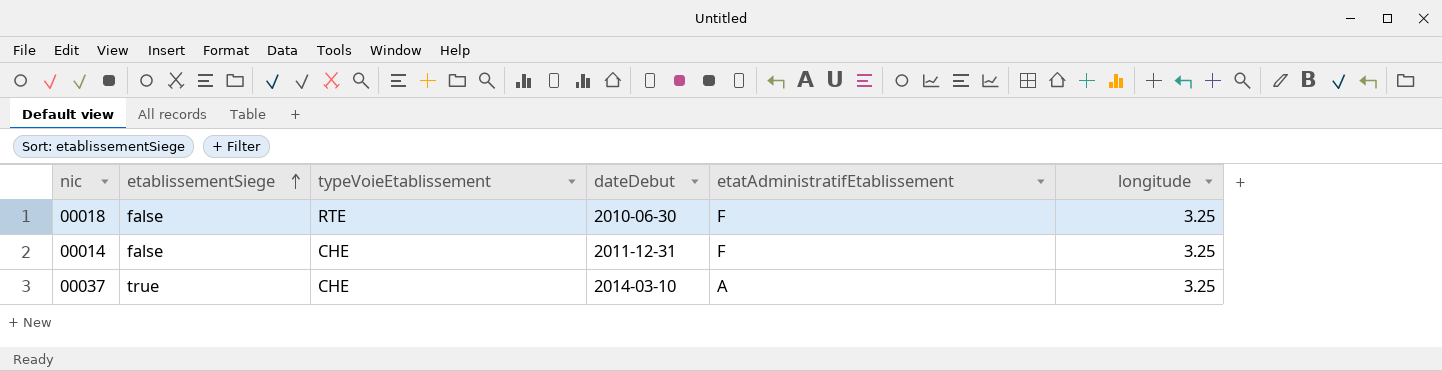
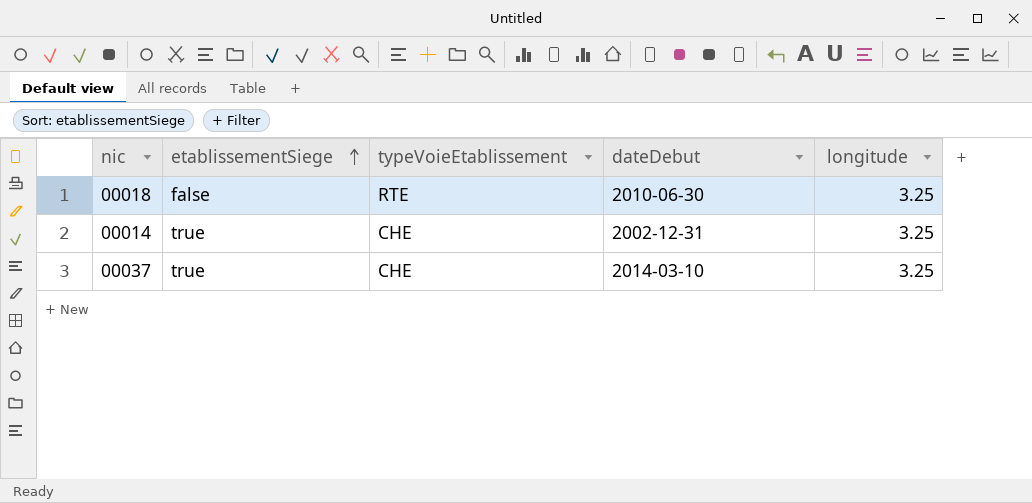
column etatAdministratifEtablissement | position: 5 -> none
00014 | etablissementSiege: false -> true
00014 | dateDebut: 2011-12-31 -> 2002-12-31

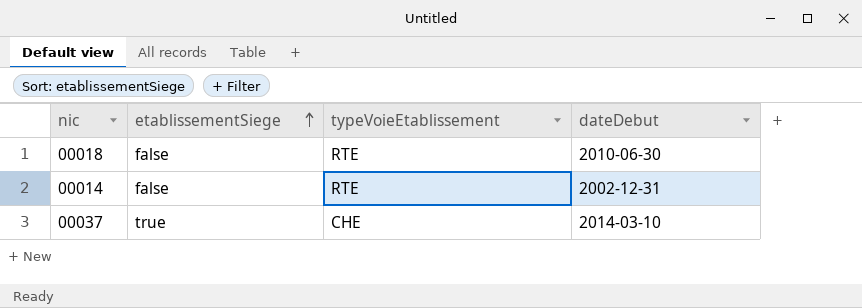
column longitude | position: 5 -> none
00014 | etablissementSiege: true -> false
00014 | typeVoieEtablissement: CHE -> RTE

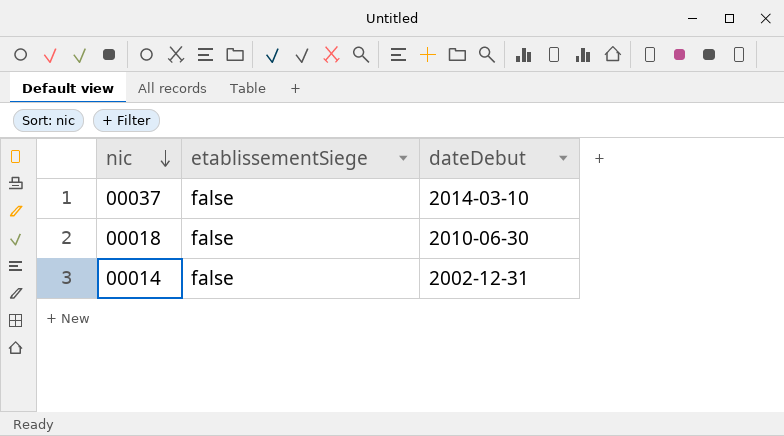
row order: etablissementSiege ascending -> nic descending
column typeVoieEtablissement | position: 3 -> none
00037 | etablissementSiege: true -> false

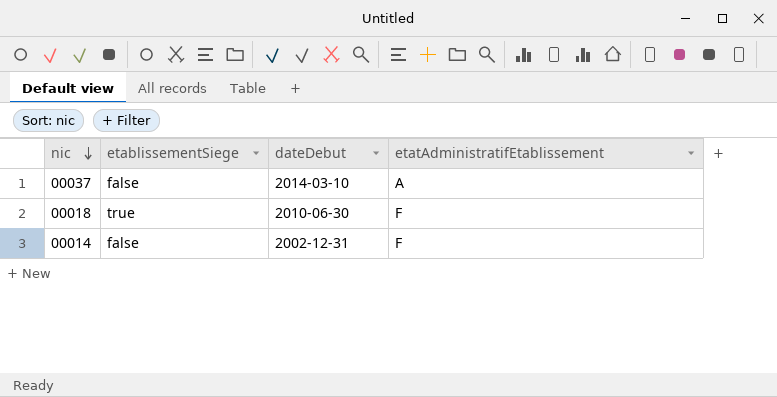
column etatAdministratifEtablissement | position: none -> 4
00018 | etablissementSiege: false -> true

